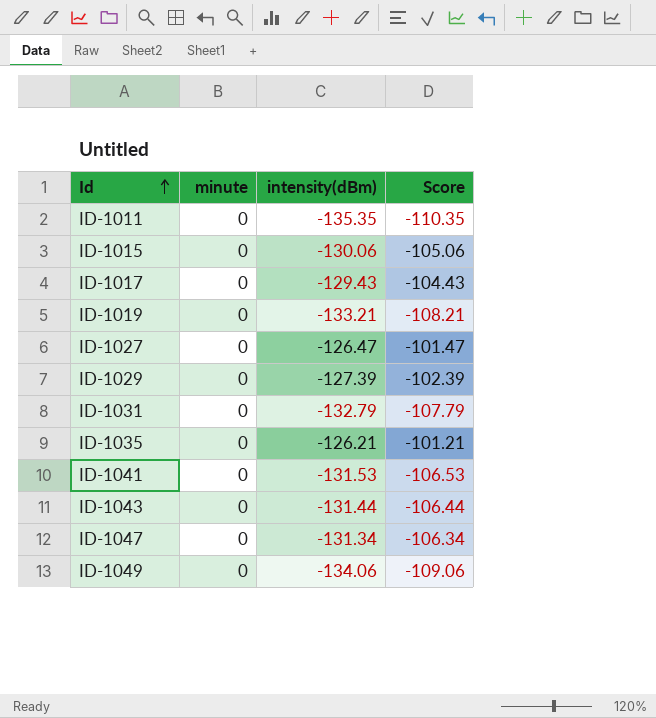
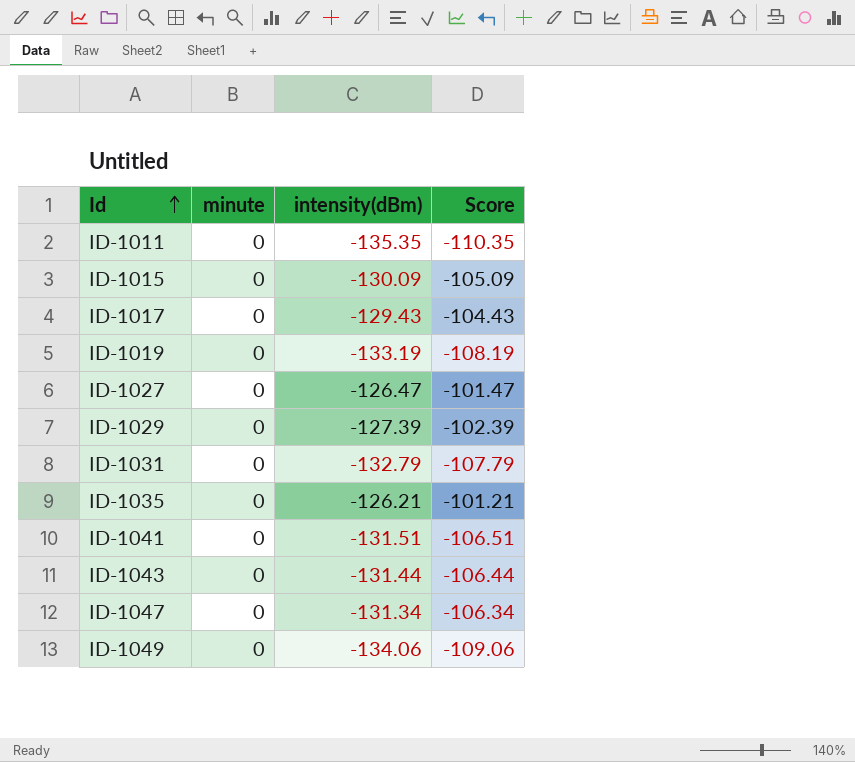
ID-1015 | intensity(dBm): -130.06 -> -130.09
ID-1015 | Score: -105.06 -> -105.09
ID-1019 | intensity(dBm): -133.21 -> -133.19
ID-1019 | Score: -108.21 -> -108.19
ID-1041 | intensity(dBm): -131.53 -> -131.51
ID-1041 | Score: -106.53 -> -106.51

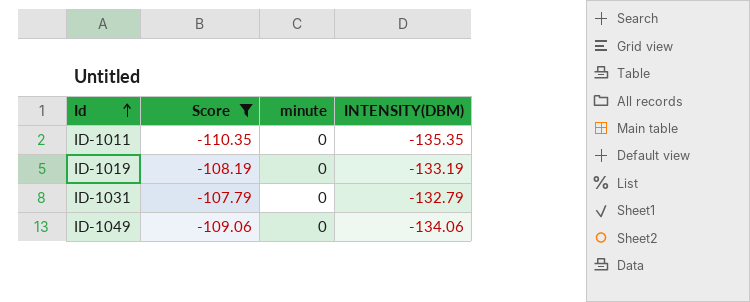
filter: none -> Score <= -107.79
column Score | position: 4 -> 2
column name: intensity(dBm) -> INTENSITY(DBM)

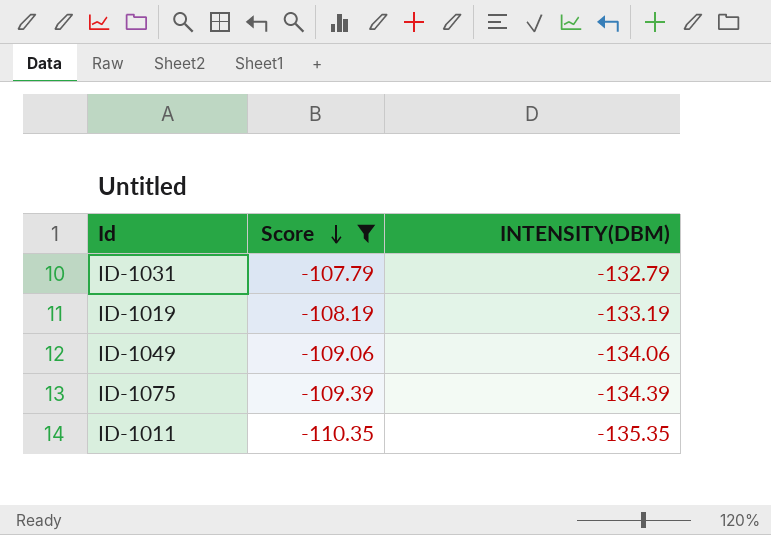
row order: Id ascending -> Score descending
column minute | position: 3 -> none
row ID-1075: none -> -109.39 | -134.39

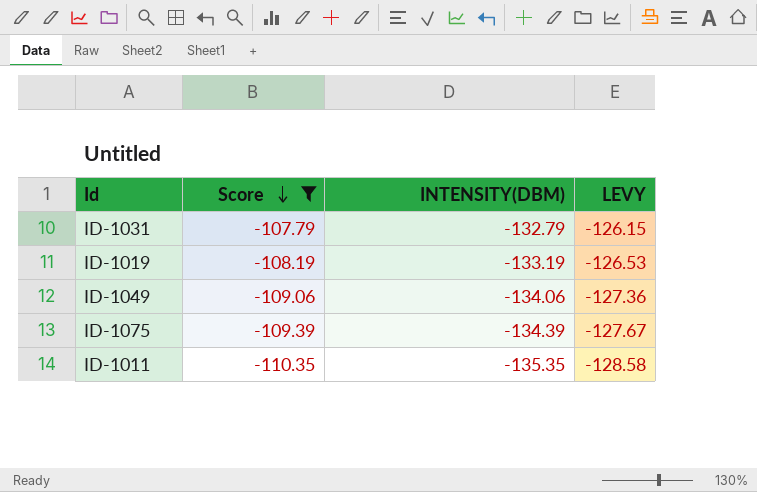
column LEVY | formula: none -> [INTENSITY(DBM)] * 0.95

